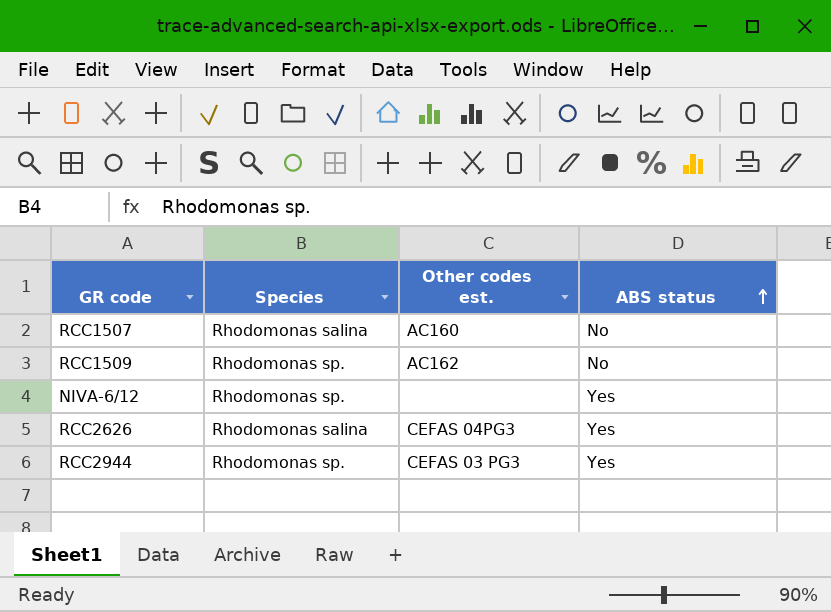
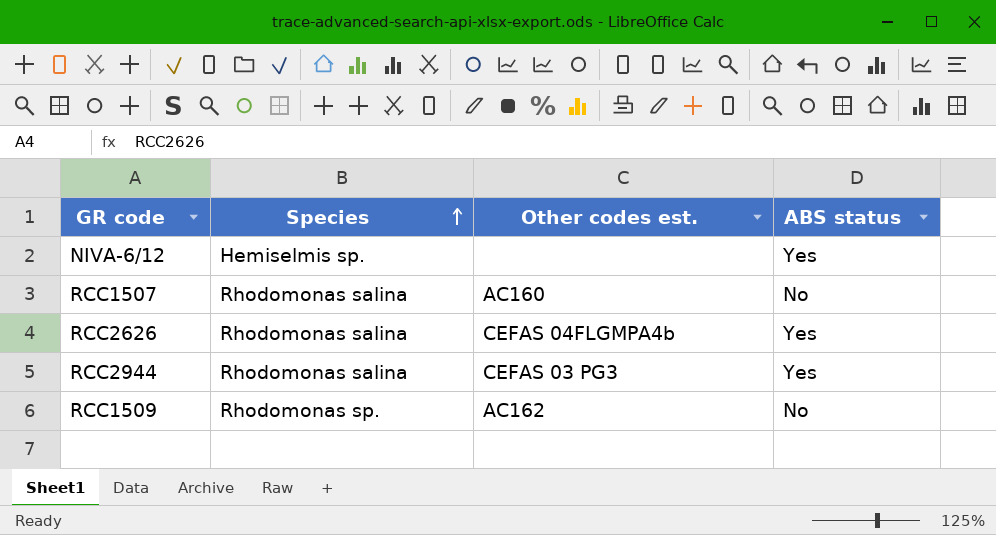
row order: ABS status ascending -> Species ascending
NIVA-6/12 | Species: Rhodomonas sp. -> Hemiselmis sp.
RCC2626 | Other codes est.: CEFAS 04PG3 -> CEFAS 04FLGMPA4b
RCC2944 | Species: Rhodomonas sp. -> Rhodomonas salina

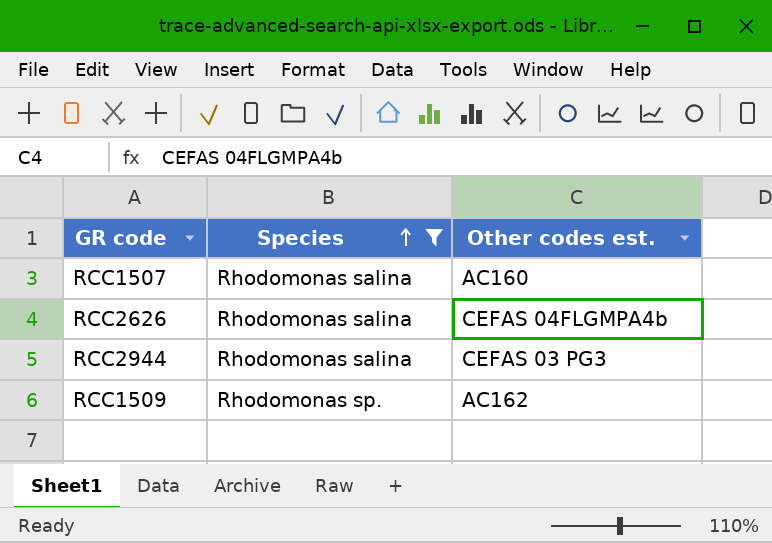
filter: none -> Species != Hemiselmis sp.
column ABS status | position: 4 -> none

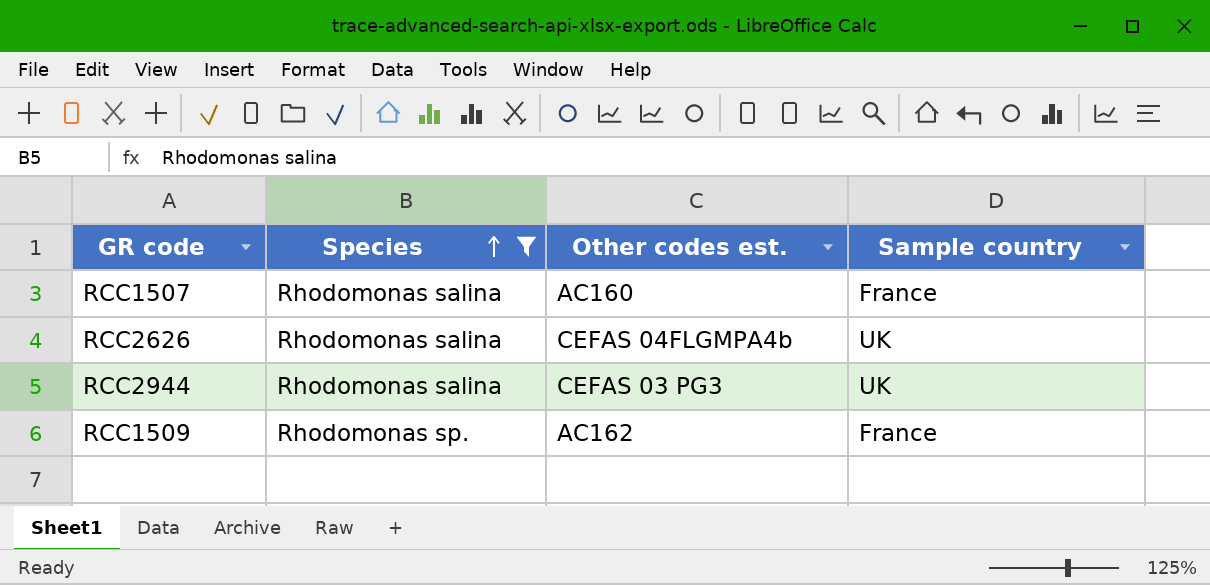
column Sample country | position: none -> 4

